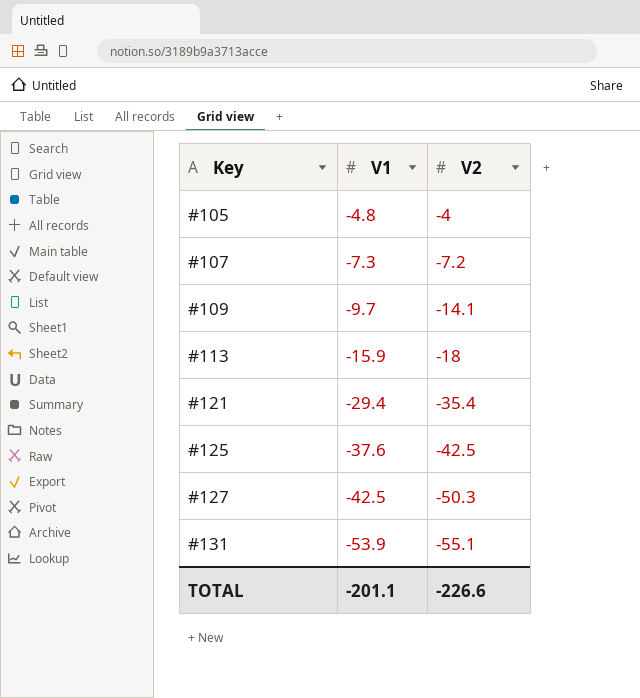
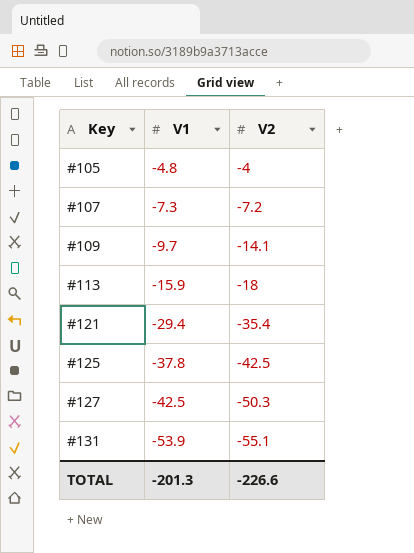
#125 | V1: -37.6 -> -37.8
TOTAL | V1: -201.1 -> -201.3

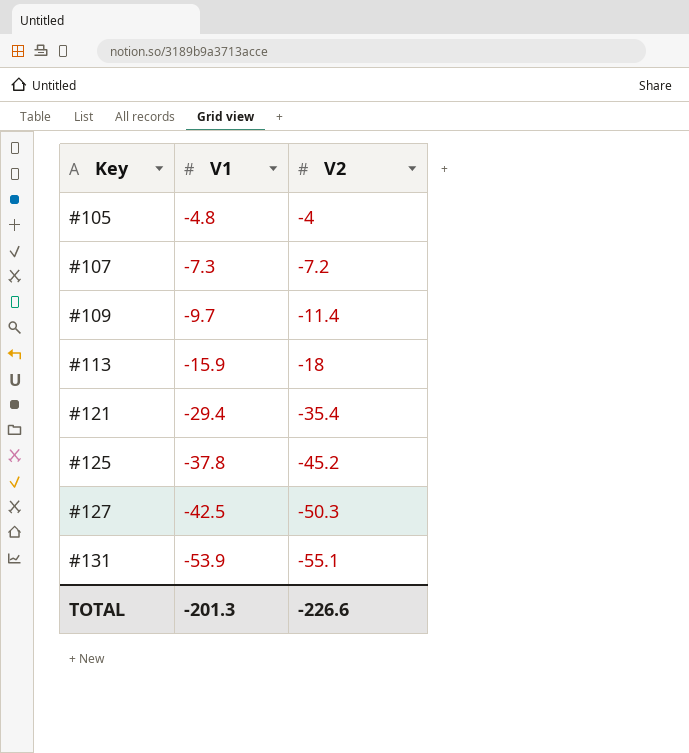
#109 | V2: -14.1 -> -11.4
#125 | V2: -42.5 -> -45.2

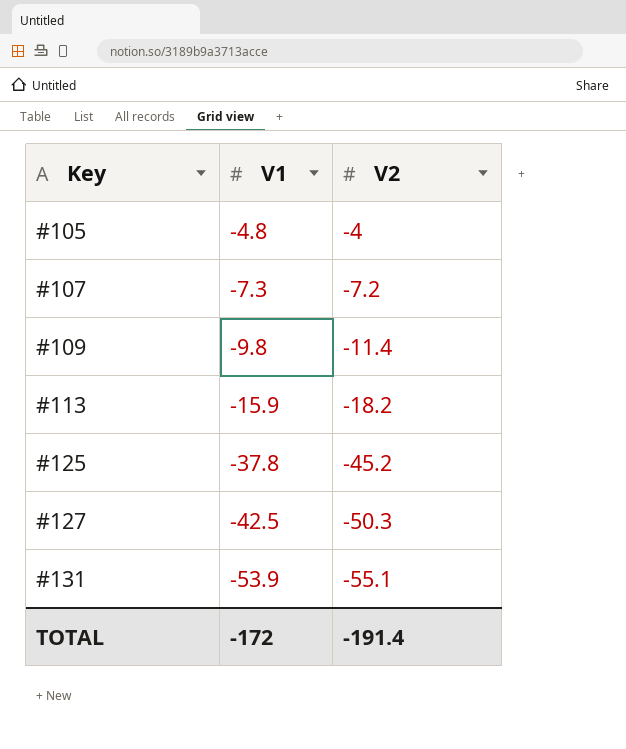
row #121: -29.4 | -35.4 -> none
#109 | V1: -9.7 -> -9.8
#113 | V2: -18 -> -18.2
TOTAL | V1: -201.3 -> -172
TOTAL | V2: -226.6 -> -191.4

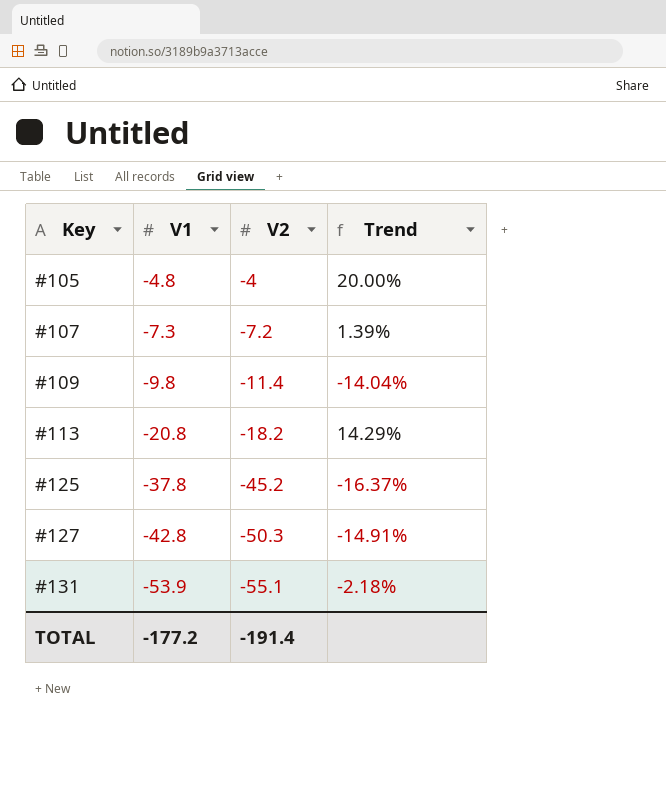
column Trend | formula: none -> ([V1] - [V2]) / [V2]
#113 | V1: -15.9 -> -20.8
#127 | V1: -42.5 -> -42.8
TOTAL | V1: -172 -> -177.2

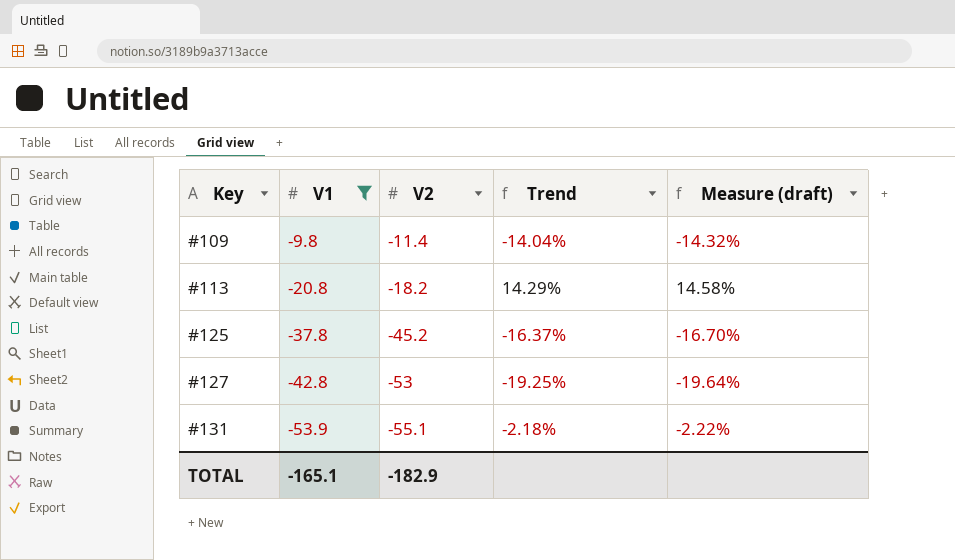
filter: none -> V1 <= -9.8
column Measure (draft) | formula: none -> [Trend] * 1.02
#127 | V2: -50.3 -> -53
#127 | Trend: -14.91% -> -19.25%
TOTAL | V1: -177.2 -> -165.1
TOTAL | V2: -191.4 -> -182.9

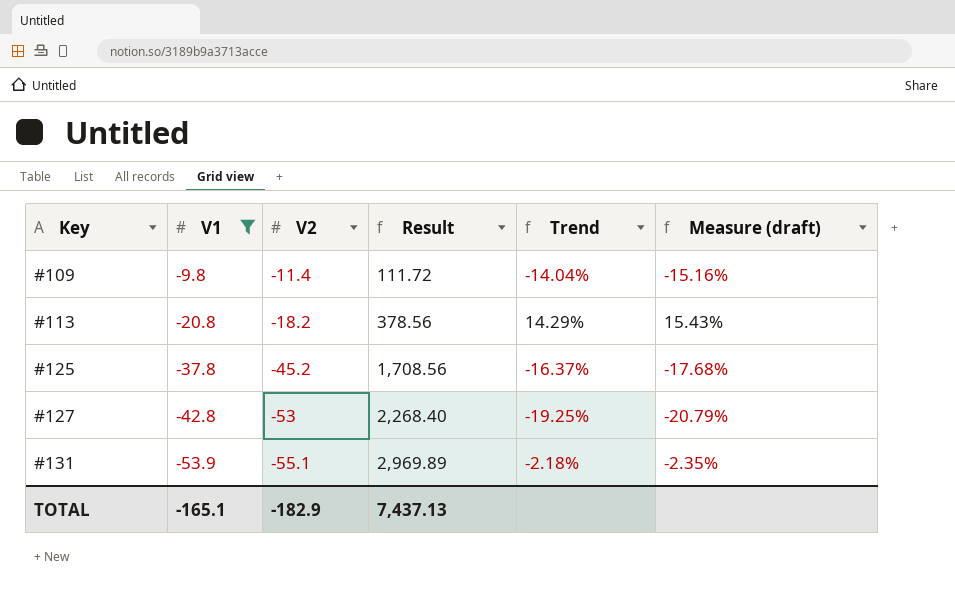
column Result | formula: none -> [V1] * [V2]
column Measure (draft) | formula: [Trend] * 1.02 -> [Trend] * 1.08

